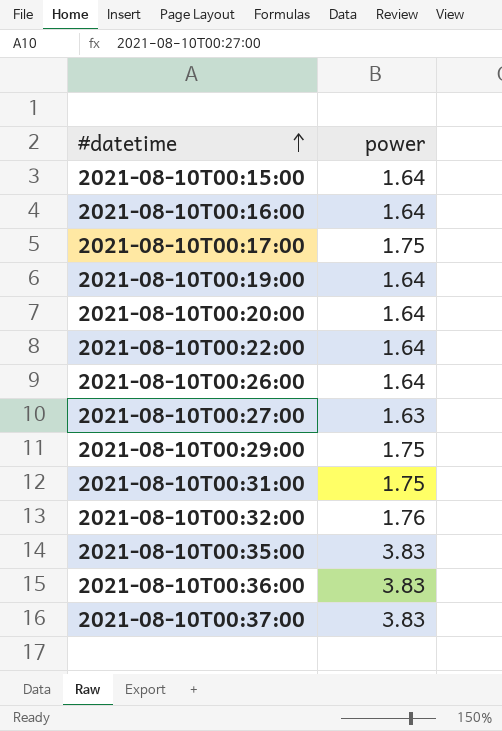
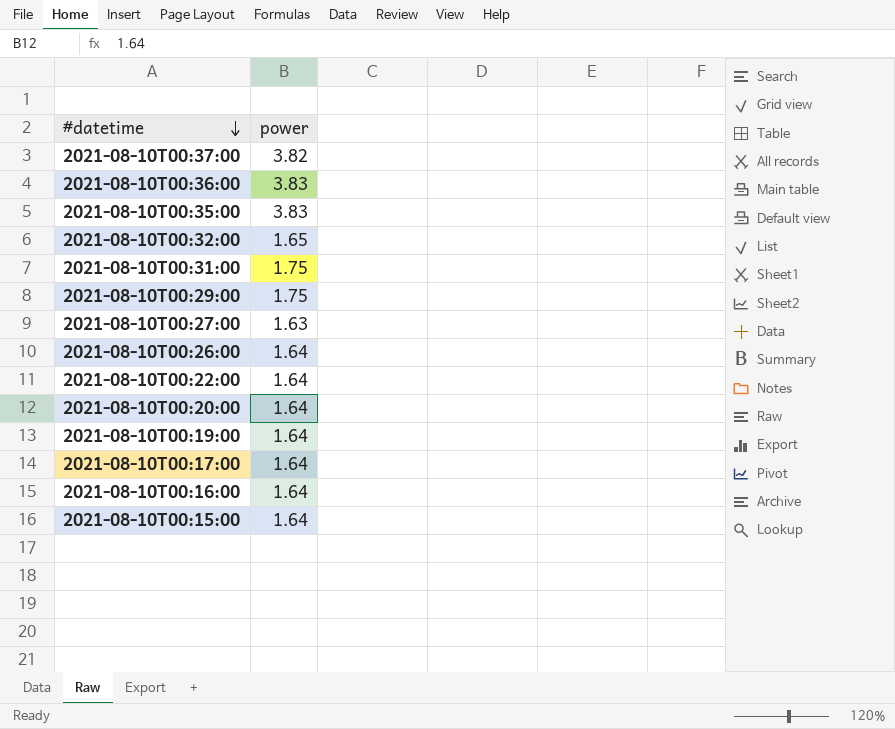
row order: #datetime ascending -> #datetime descending
2021-08-10T00:37:00 | power: 3.83 -> 3.82
2021-08-10T00:32:00 | power: 1.76 -> 1.65
2021-08-10T00:17:00 | power: 1.75 -> 1.64

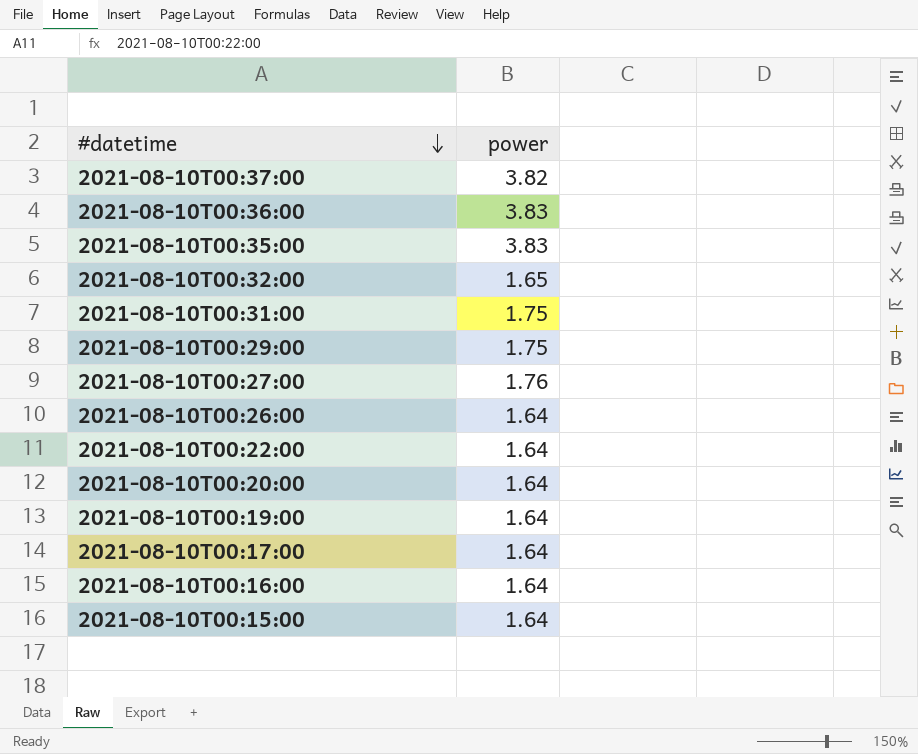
2021-08-10T00:27:00 | power: 1.63 -> 1.76

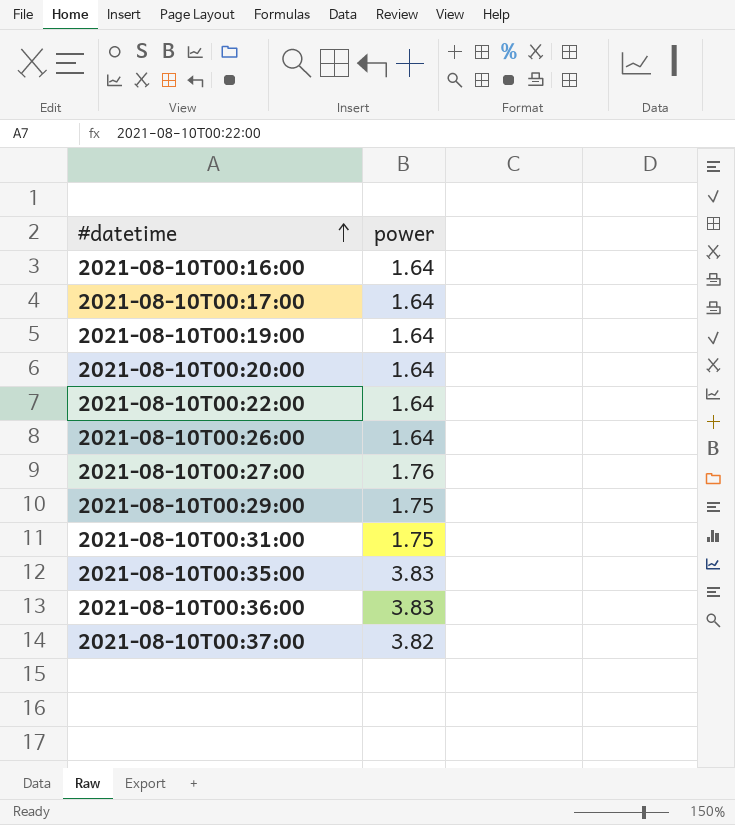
row order: #datetime descending -> #datetime ascending
row 2021-08-10T00:32:00: 1.65 -> none
row 2021-08-10T00:15:00: 1.64 -> none

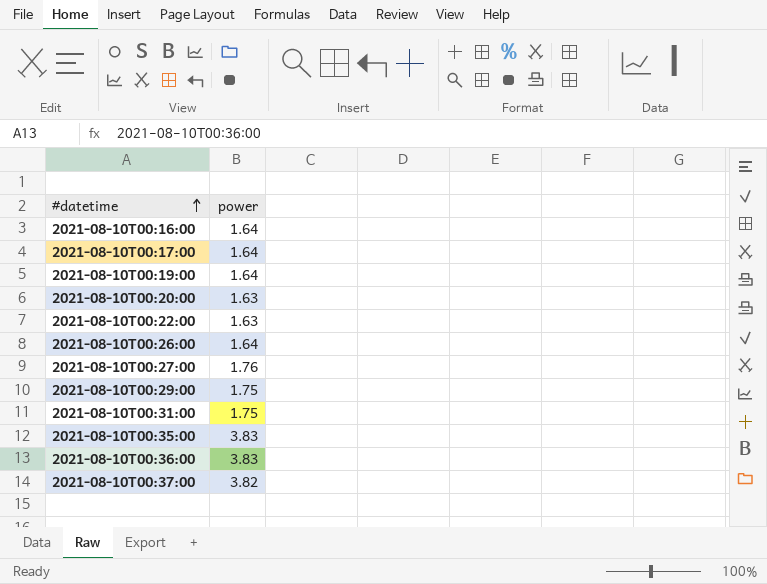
2021-08-10T00:20:00 | power: 1.64 -> 1.63
2021-08-10T00:22:00 | power: 1.64 -> 1.63

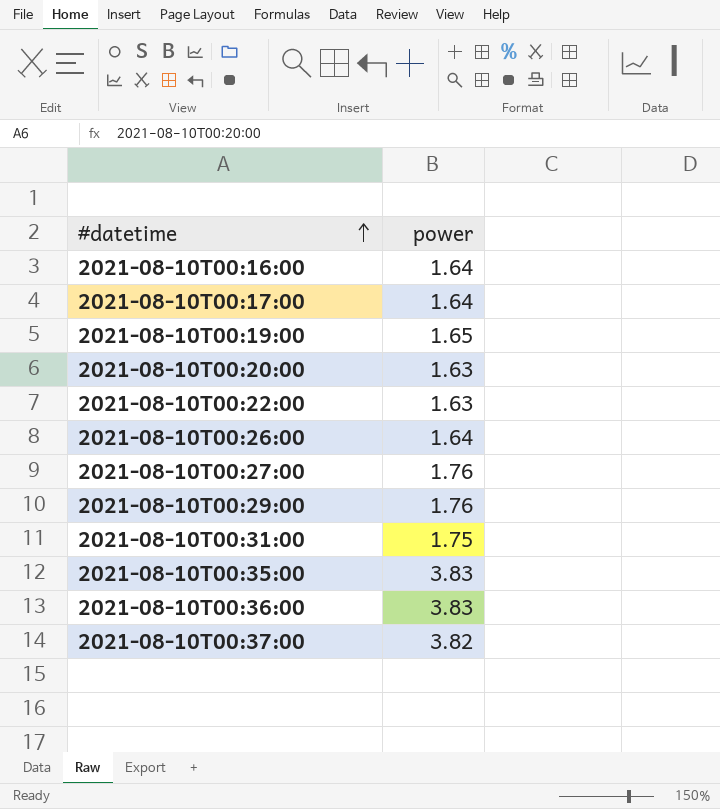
2021-08-10T00:19:00 | power: 1.64 -> 1.65
2021-08-10T00:29:00 | power: 1.75 -> 1.76

